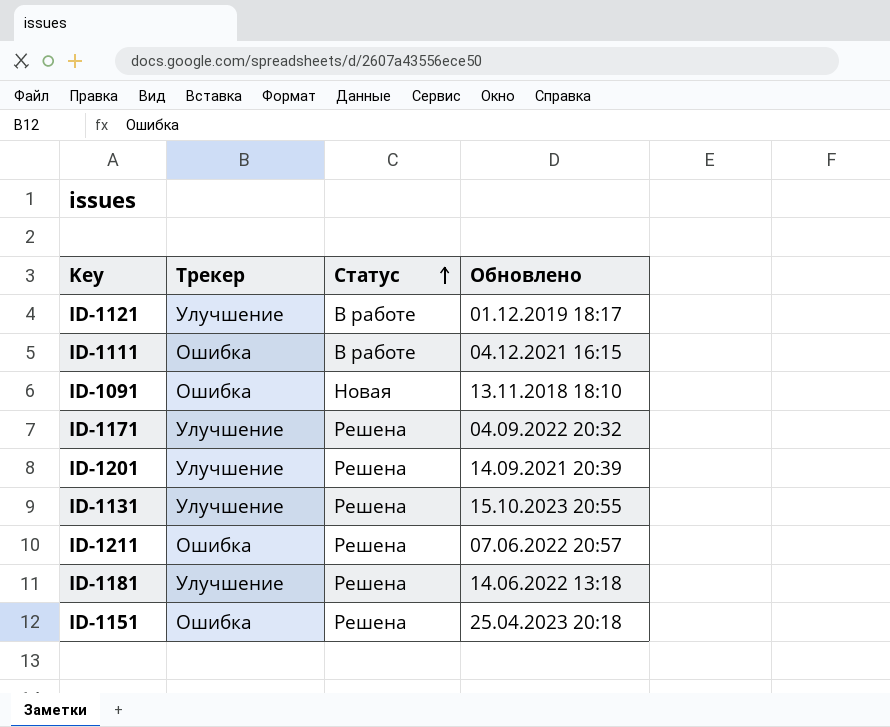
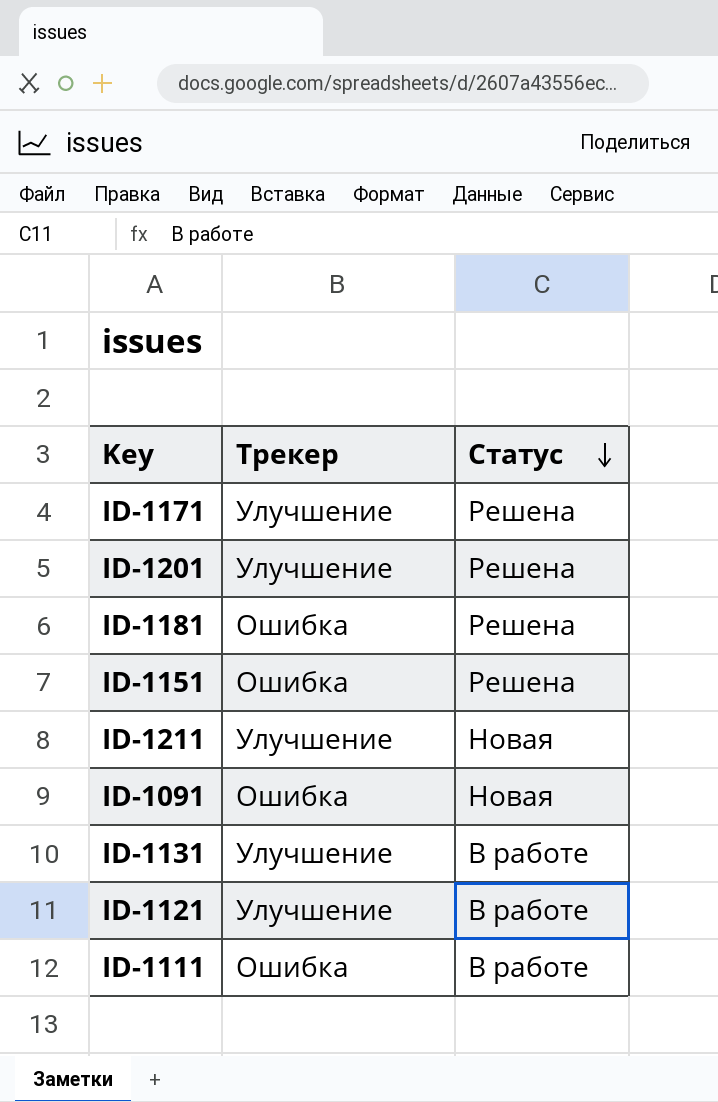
row order: Статус ascending -> Статус descending
column Обновлено | position: 4 -> none
ID-1181 | Трекер: Улучшение -> Ошибка
ID-1211 | Трекер: Ошибка -> Улучшение
ID-1211 | Статус: Решена -> Новая
ID-1131 | Статус: Решена -> В работе

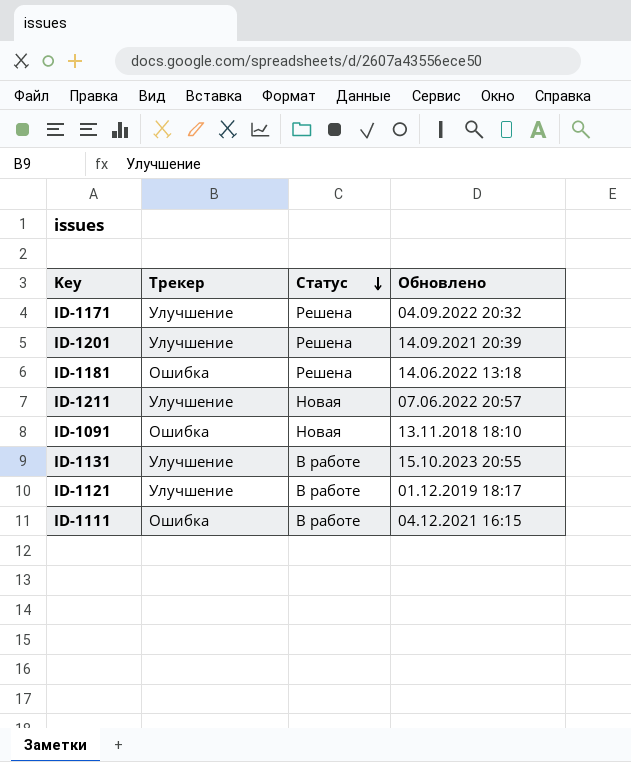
column Обновлено | position: none -> 4
row ID-1151: Ошибка | Решена -> none

